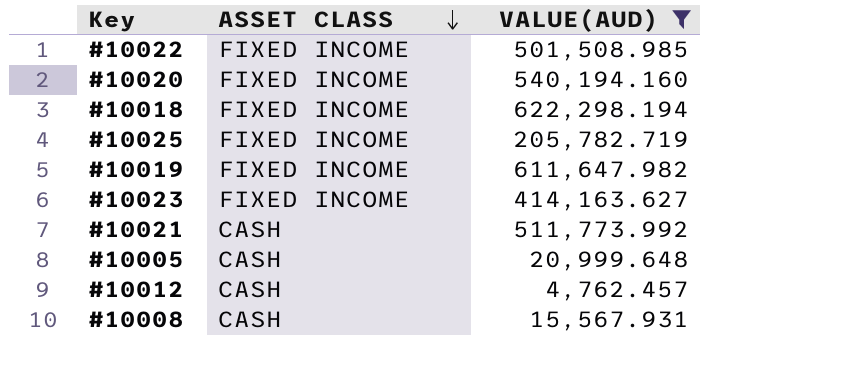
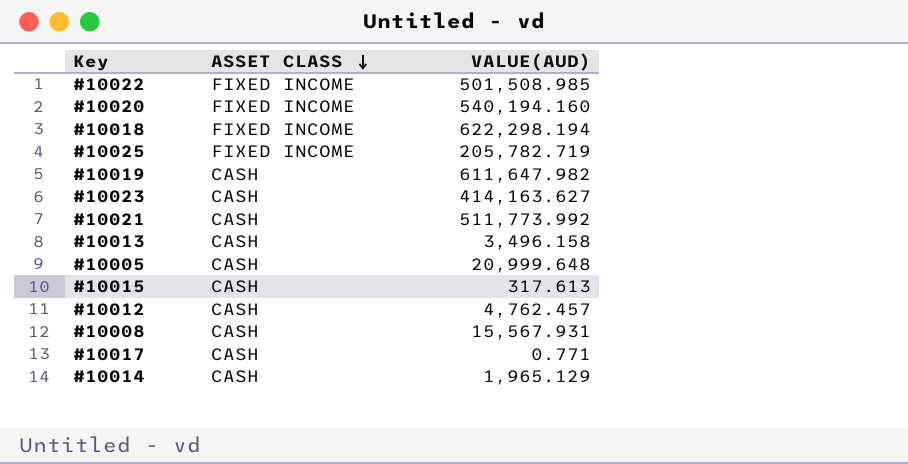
filter: VALUE(AUD) >= 4,762.457 -> none
#10019 | ASSET CLASS: FIXED INCOME -> CASH
#10023 | ASSET CLASS: FIXED INCOME -> CASH

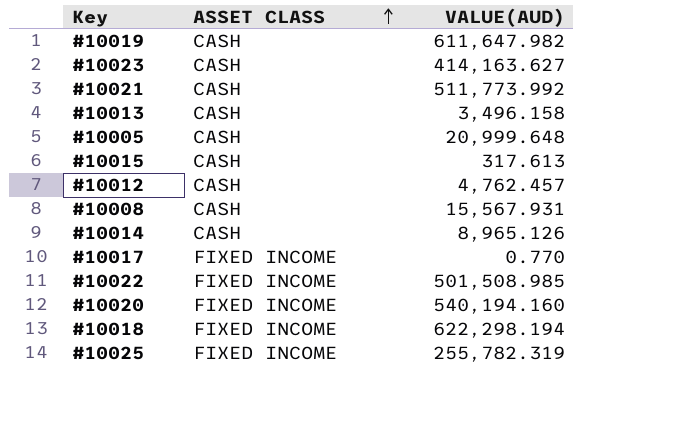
row order: ASSET CLASS descending -> ASSET CLASS ascending
#10014 | VALUE(AUD): 1,965.129 -> 8,965.126
#10017 | ASSET CLASS: CASH -> FIXED INCOME
#10017 | VALUE(AUD): 0.771 -> 0.770
#10025 | VALUE(AUD): 205,782.719 -> 255,782.319

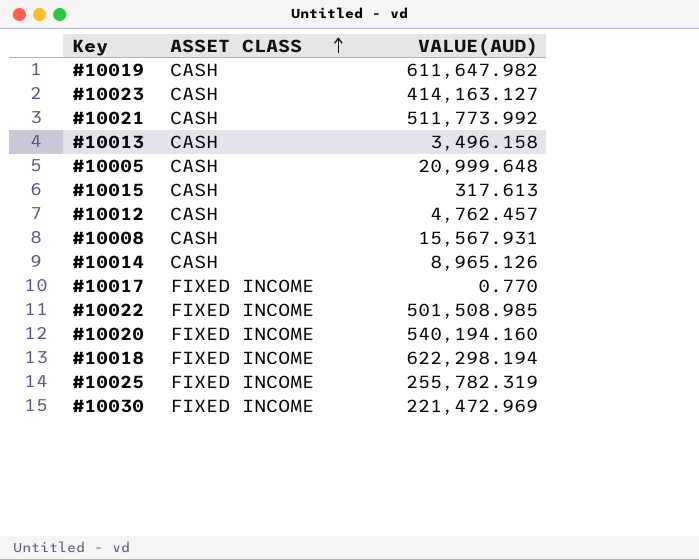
#10023 | VALUE(AUD): 414,163.627 -> 414,163.127
row #10030: none -> FIXED INCOME | 221,472.969

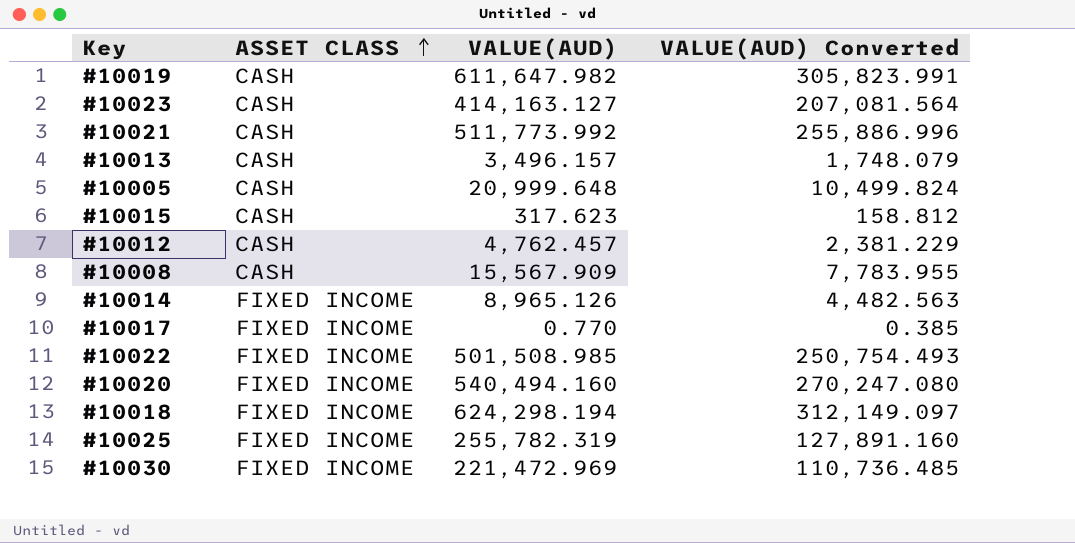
column VALUE(AUD) Converted | formula: none -> [VALUE(AUD)] * 0.5
#10013 | VALUE(AUD): 3,496.158 -> 3,496.157
#10015 | VALUE(AUD): 317.613 -> 317.623
#10008 | VALUE(AUD): 15,567.931 -> 15,567.909
#10014 | ASSET CLASS: CASH -> FIXED INCOME
#10020 | VALUE(AUD): 540,194.160 -> 540,494.160
#10018 | VALUE(AUD): 622,298.194 -> 624,298.194

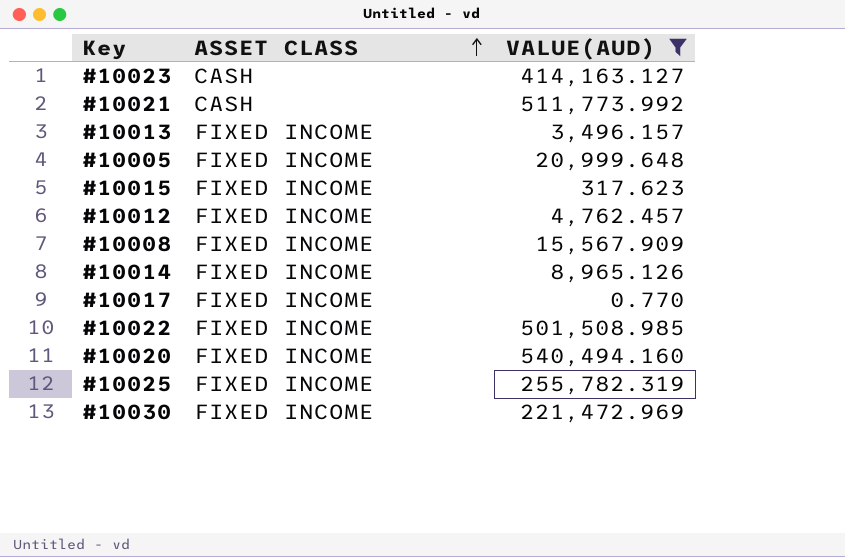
filter: none -> VALUE(AUD) <= 540,494.160
column VALUE(AUD) Converted | formula: [VALUE(AUD)] * 0.5 -> none
#10013 | ASSET CLASS: CASH -> FIXED INCOME
#10005 | ASSET CLASS: CASH -> FIXED INCOME
#10015 | ASSET CLASS: CASH -> FIXED INCOME
#10012 | ASSET CLASS: CASH -> FIXED INCOME
#10008 | ASSET CLASS: CASH -> FIXED INCOME

